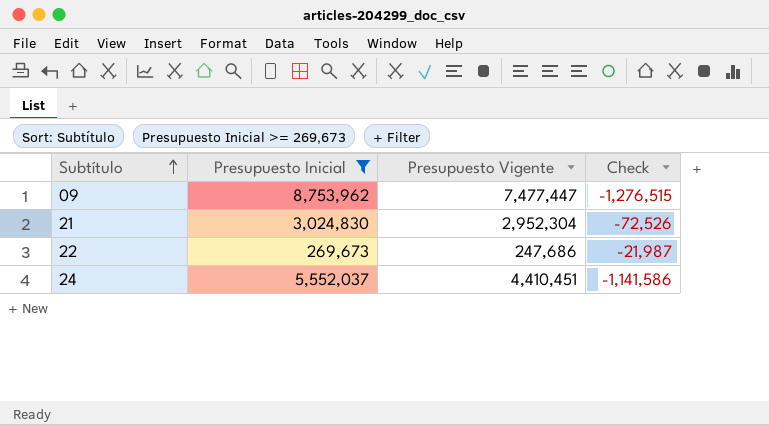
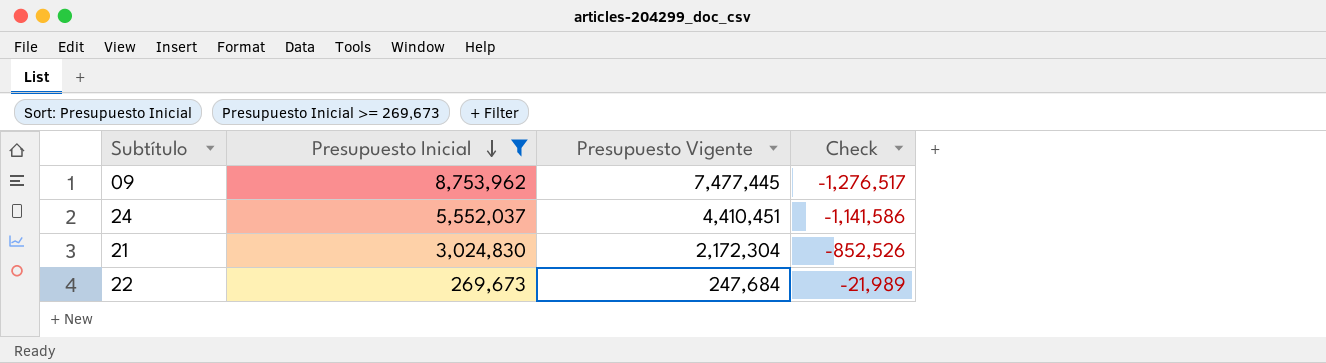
row order: Subtítulo ascending -> Presupuesto Inicial descending
09 | Presupuesto Vigente: 7,477,447 -> 7,477,445
09 | Check: -1,276,515 -> -1,276,517
21 | Presupuesto Vigente: 2,952,304 -> 2,172,304
21 | Check: -72,526 -> -852,526
22 | Presupuesto Vigente: 247,686 -> 247,684
22 | Check: -21,987 -> -21,989

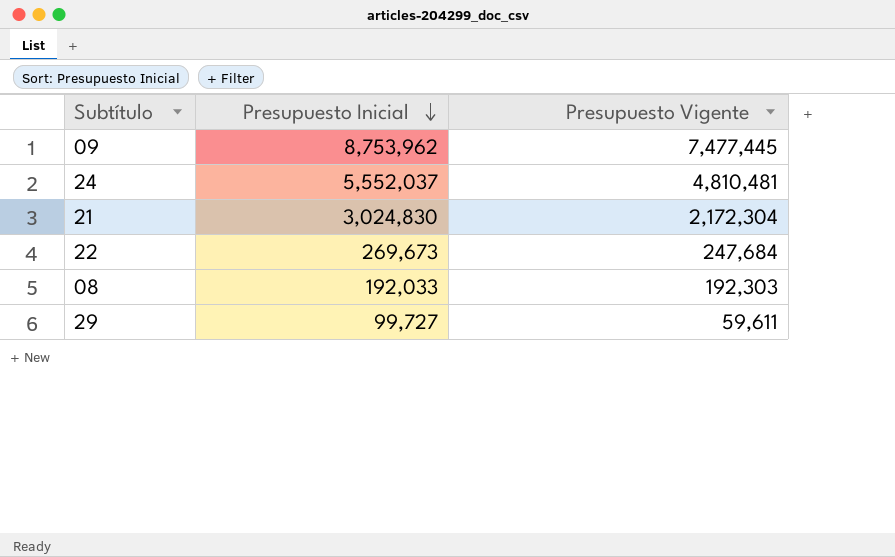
filter: Presupuesto Inicial >= 269,673 -> none
column Check | formula: [Presupuesto Vigente] - [Presupuesto Inicial] -> none
24 | Presupuesto Vigente: 4,410,451 -> 4,810,481

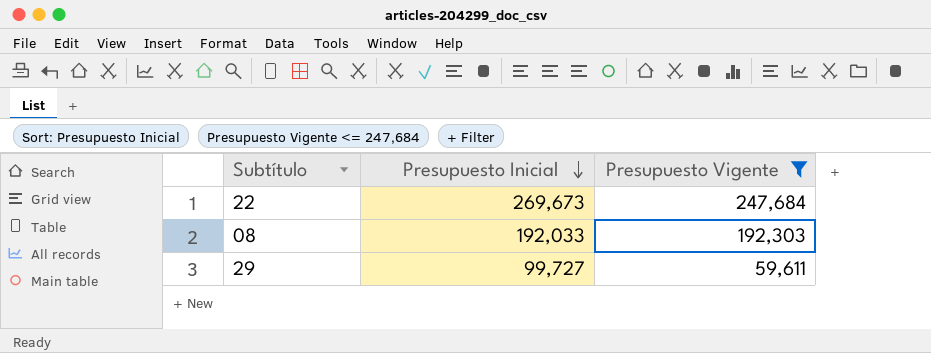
filter: none -> Presupuesto Vigente <= 247,684

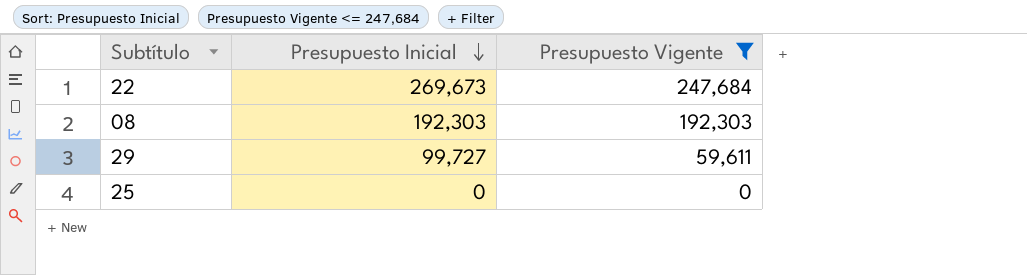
08 | Presupuesto Inicial: 192,033 -> 192,303
row 25: none -> 0 | 0

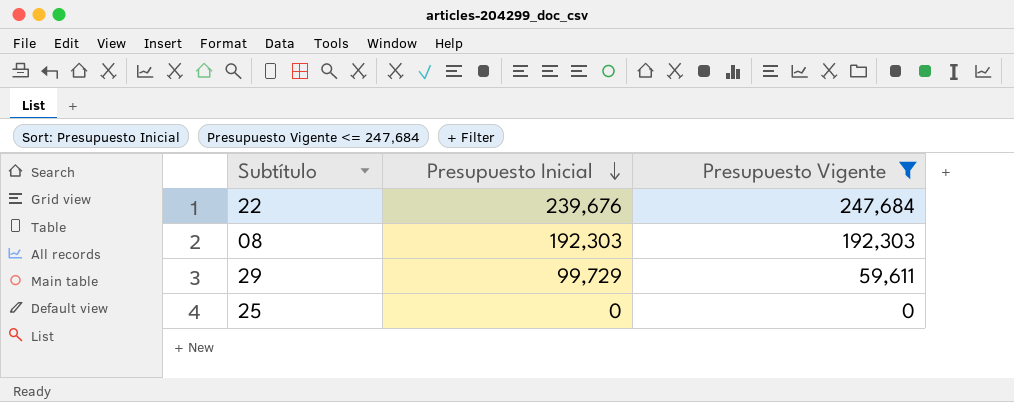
22 | Presupuesto Inicial: 269,673 -> 239,676
29 | Presupuesto Inicial: 99,727 -> 99,729

